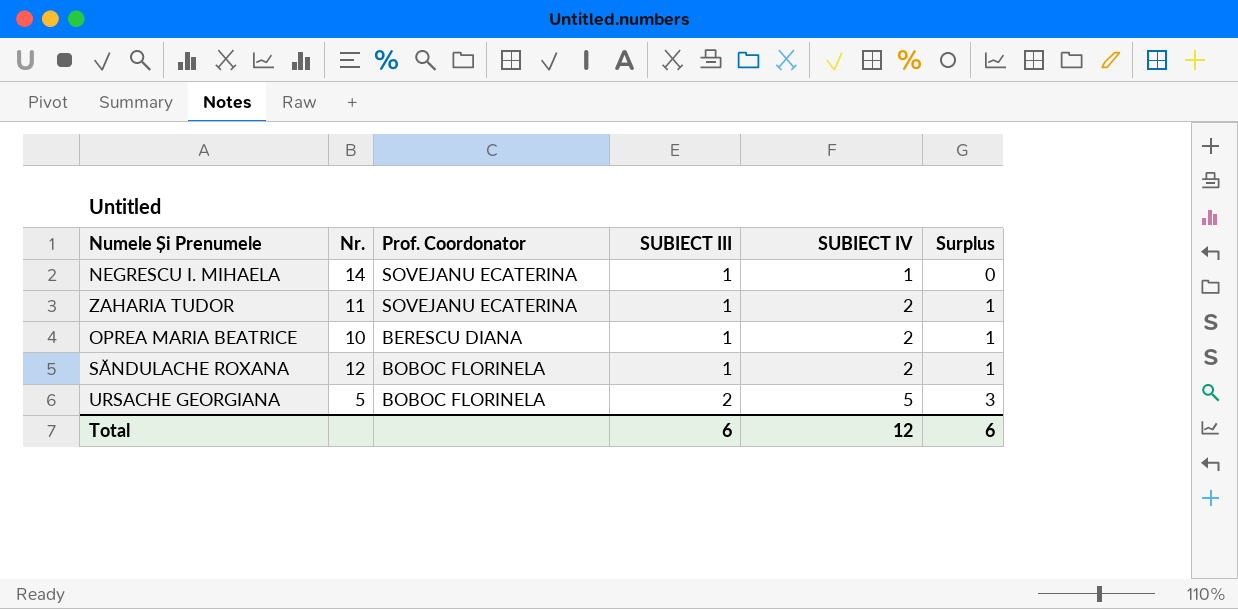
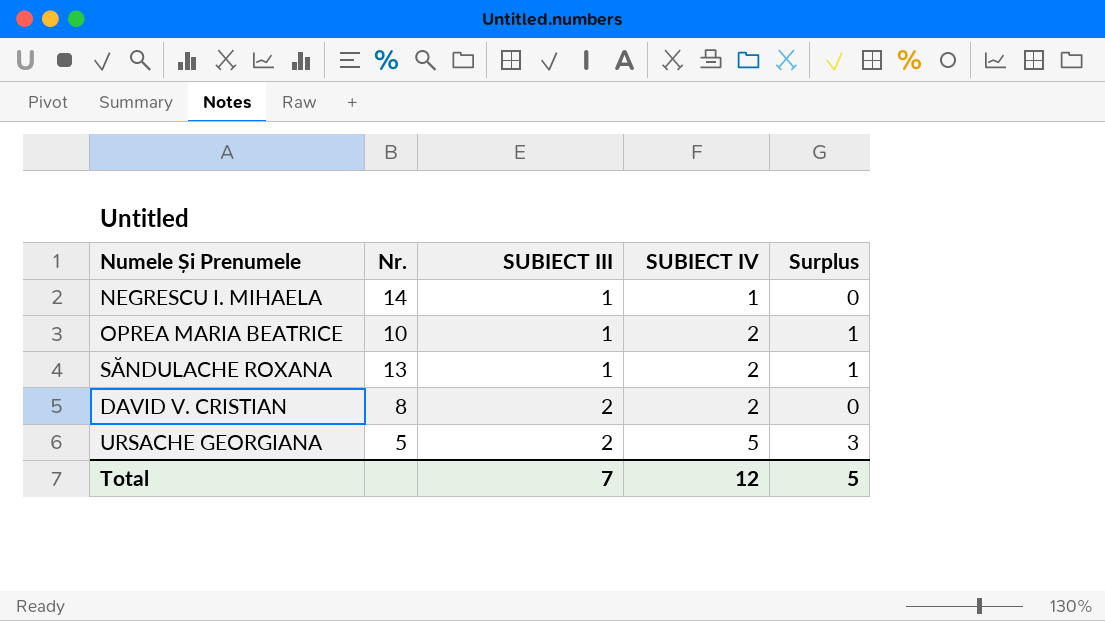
column Prof. Coordonator | position: 3 -> none
row ZAHARIA TUDOR: 11 | SOVEJANU ECATERINA | 1 | 2 | 1 -> none
SĂNDULACHE ROXANA | Nr.: 12 -> 13
row DAVID V. CRISTIAN: none -> 8 | 2 | 2 | 0
Total | SUBIECT III: 6 -> 7
Total | Surplus: 6 -> 5

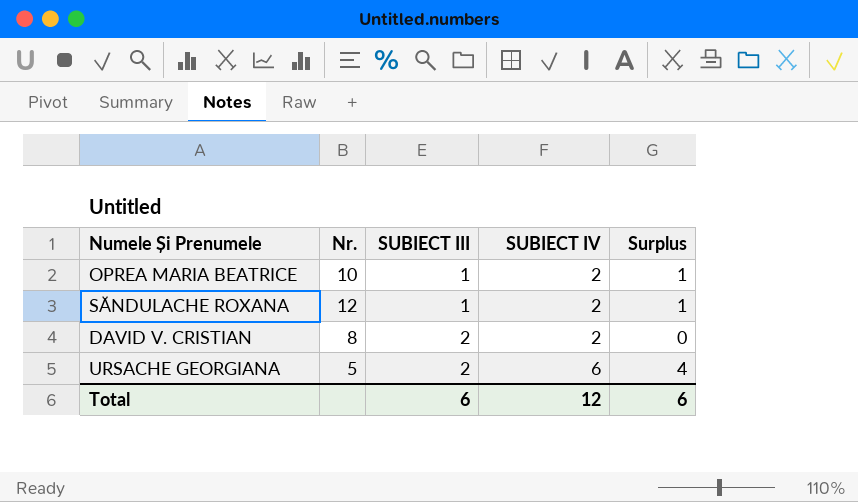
row NEGRESCU I. MIHAELA: 14 | 1 | 1 | 0 -> none
SĂNDULACHE ROXANA | Nr.: 13 -> 12
URSACHE GEORGIANA | SUBIECT IV: 5 -> 6
URSACHE GEORGIANA | Surplus: 3 -> 4
Total | SUBIECT III: 7 -> 6
Total | Surplus: 5 -> 6

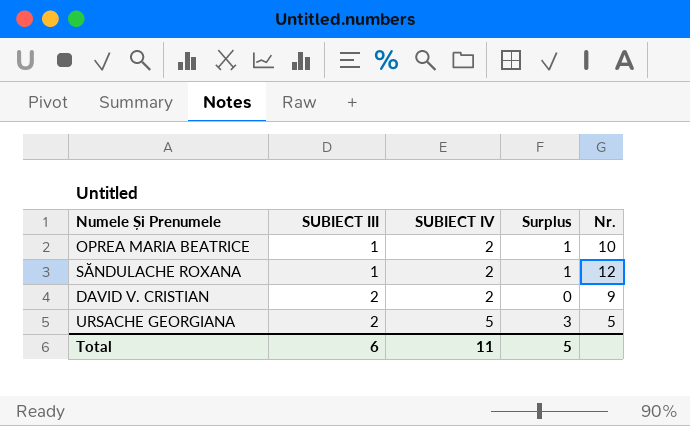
column Nr. | position: 2 -> 5
DAVID V. CRISTIAN | Nr.: 8 -> 9
URSACHE GEORGIANA | SUBIECT IV: 6 -> 5
URSACHE GEORGIANA | Surplus: 4 -> 3
Total | SUBIECT IV: 12 -> 11
Total | Surplus: 6 -> 5

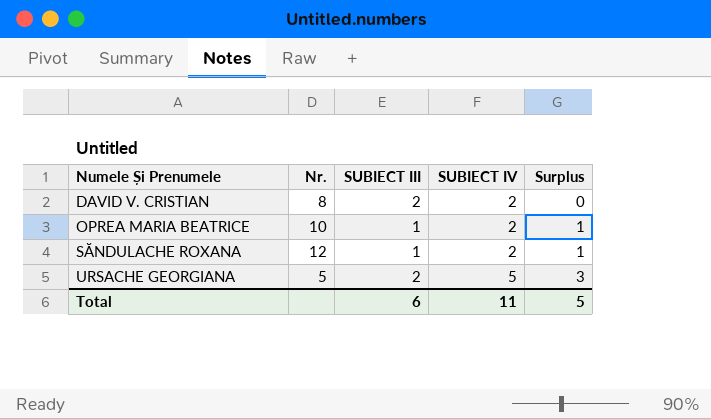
row order: SUBIECT III ascending -> Numele Și Prenumele ascending
column Nr. | position: 5 -> 2
DAVID V. CRISTIAN | Nr.: 9 -> 8

